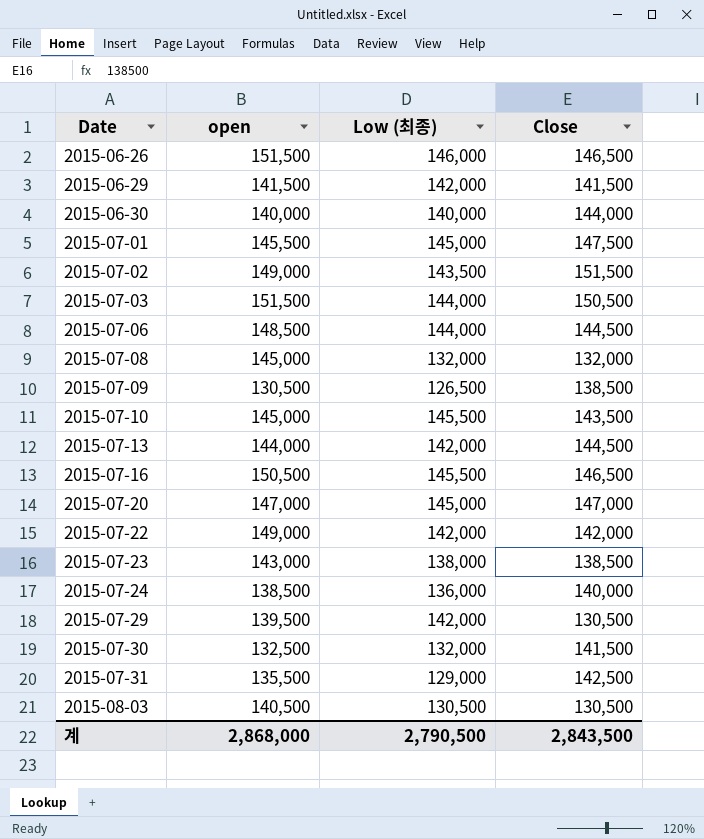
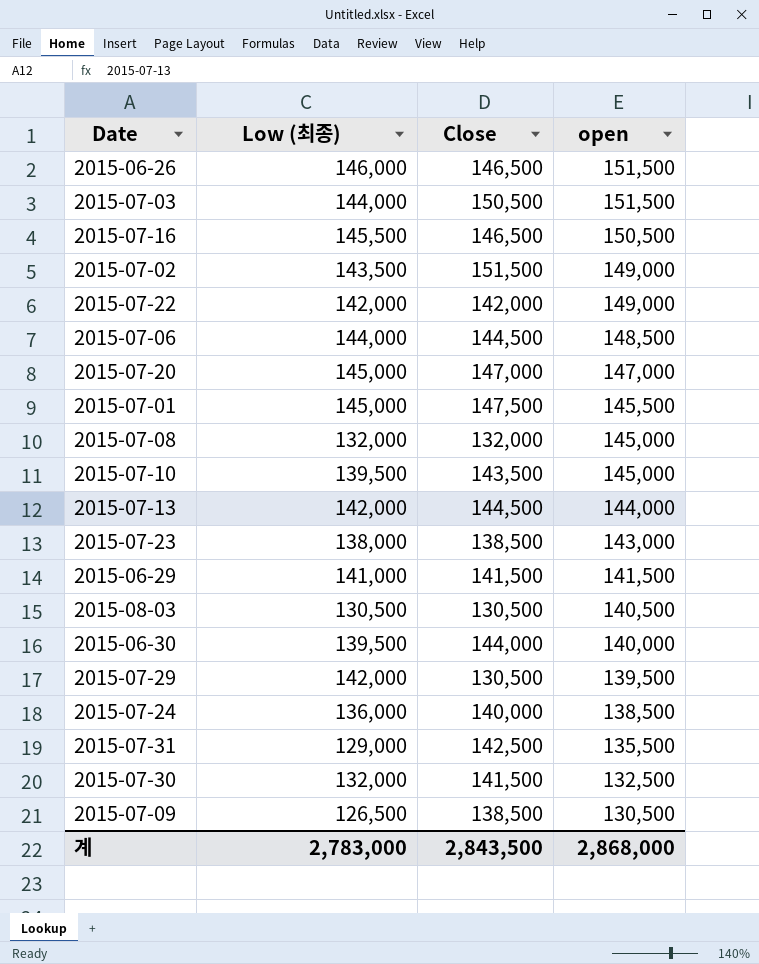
row order: Date ascending -> open descending
column open | position: 2 -> 4
2015-07-10 | Low (최종): 145,500 -> 139,500
2015-06-29 | Low (최종): 142,000 -> 141,000
2015-06-30 | Low (최종): 140,000 -> 139,500
계 | Low (최종): 2,790,500 -> 2,783,000

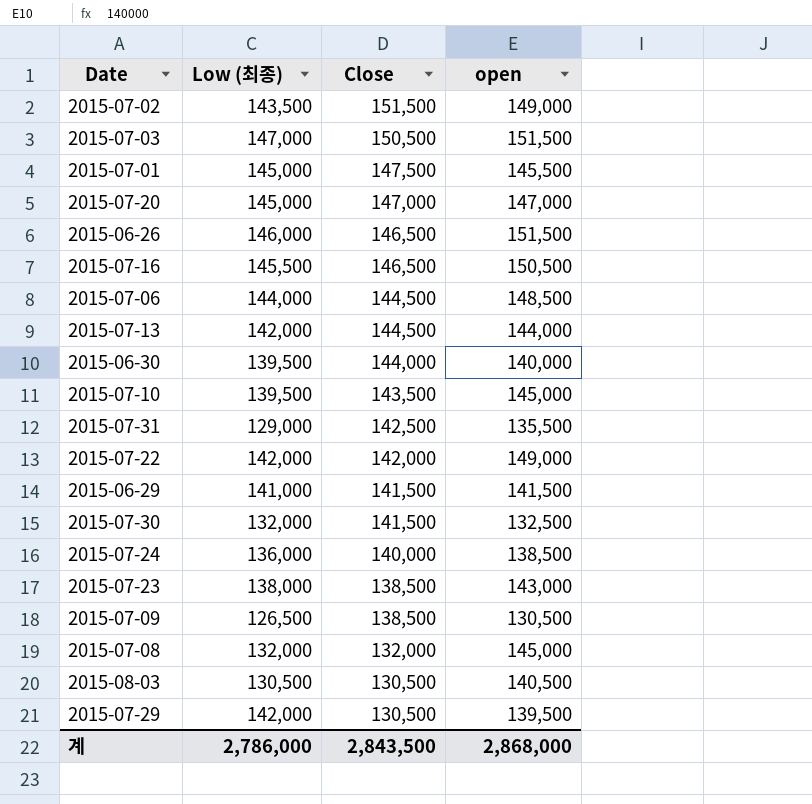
row order: open descending -> Close descending
2015-07-03 | Low (최종): 144,000 -> 147,000
계 | Low (최종): 2,783,000 -> 2,786,000

